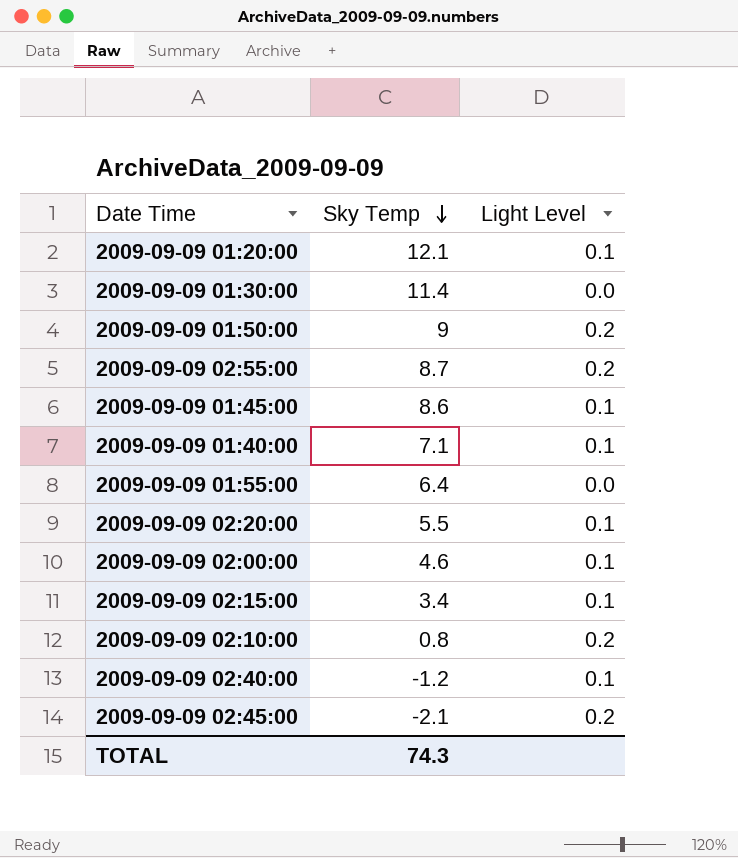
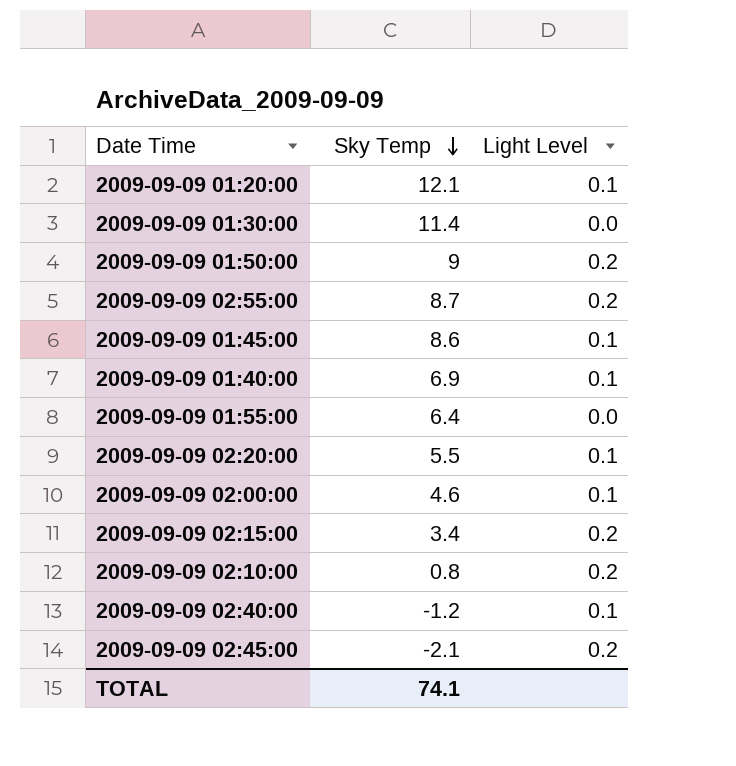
2009-09-09 01:40:00 | Sky Temp: 7.1 -> 6.9
2009-09-09 02:15:00 | Light Level: 0.1 -> 0.2
TOTAL | Sky Temp: 74.3 -> 74.1

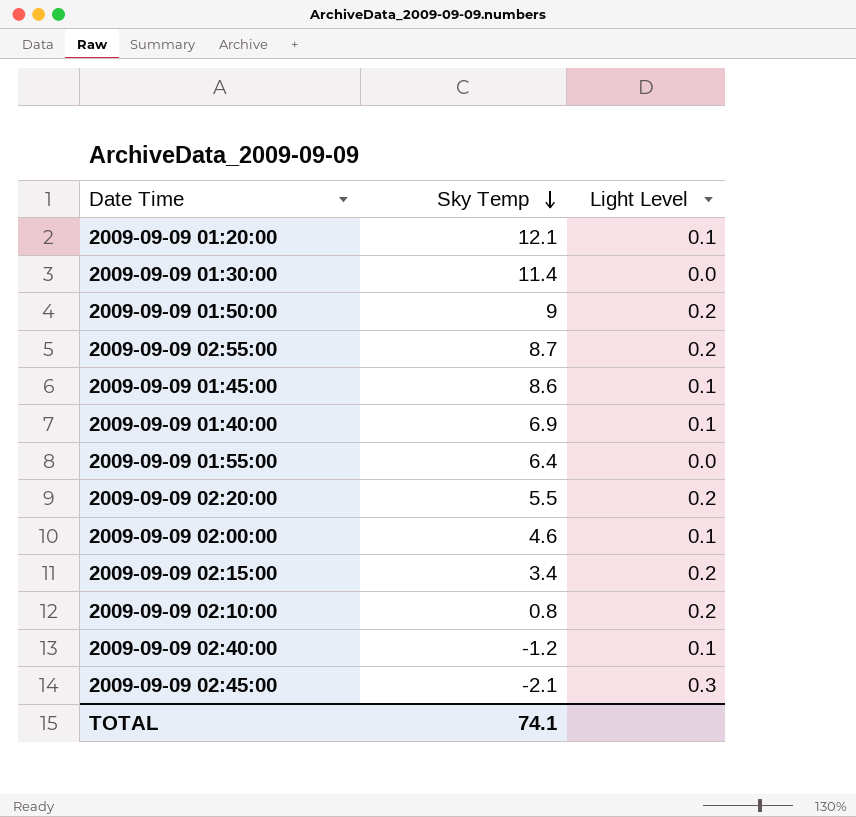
2009-09-09 02:20:00 | Light Level: 0.1 -> 0.2
2009-09-09 02:45:00 | Light Level: 0.2 -> 0.3

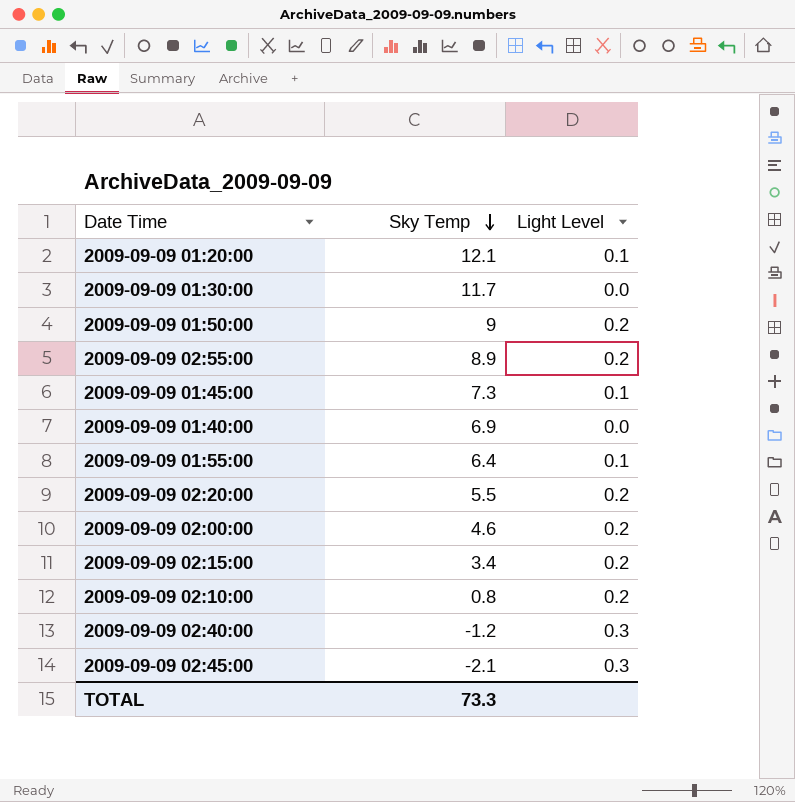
2009-09-09 01:30:00 | Sky Temp: 11.4 -> 11.7
2009-09-09 02:55:00 | Sky Temp: 8.7 -> 8.9
2009-09-09 01:45:00 | Sky Temp: 8.6 -> 7.3
2009-09-09 01:40:00 | Light Level: 0.1 -> 0.0
2009-09-09 01:55:00 | Light Level: 0.0 -> 0.1
2009-09-09 02:00:00 | Light Level: 0.1 -> 0.2
2009-09-09 02:40:00 | Light Level: 0.1 -> 0.3
TOTAL | Sky Temp: 74.1 -> 73.3

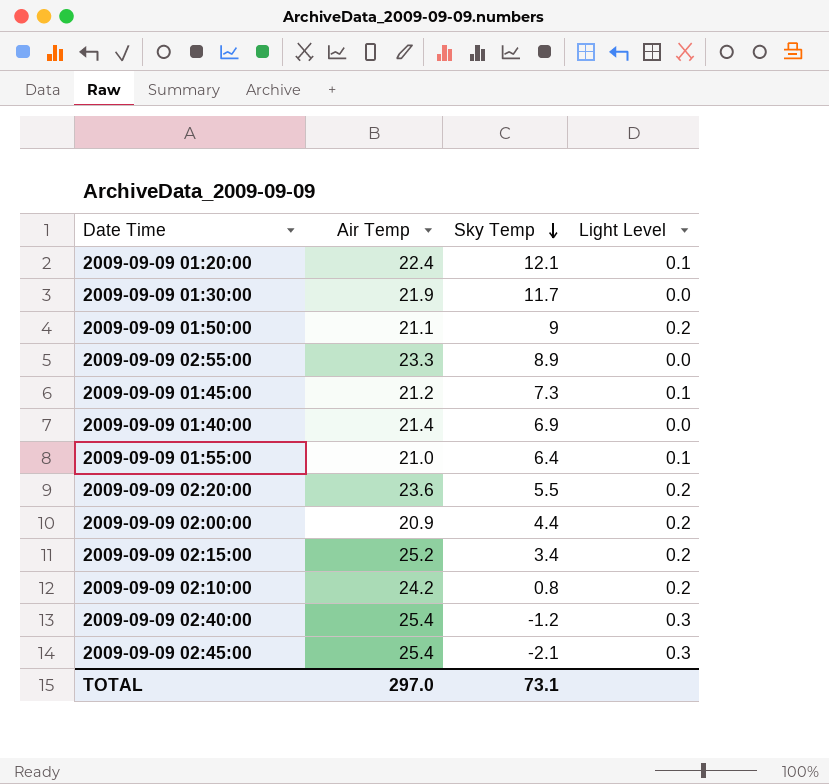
column Air Temp | position: none -> 2
2009-09-09 02:55:00 | Light Level: 0.2 -> 0.0
2009-09-09 02:00:00 | Sky Temp: 4.6 -> 4.4
TOTAL | Sky Temp: 73.3 -> 73.1

